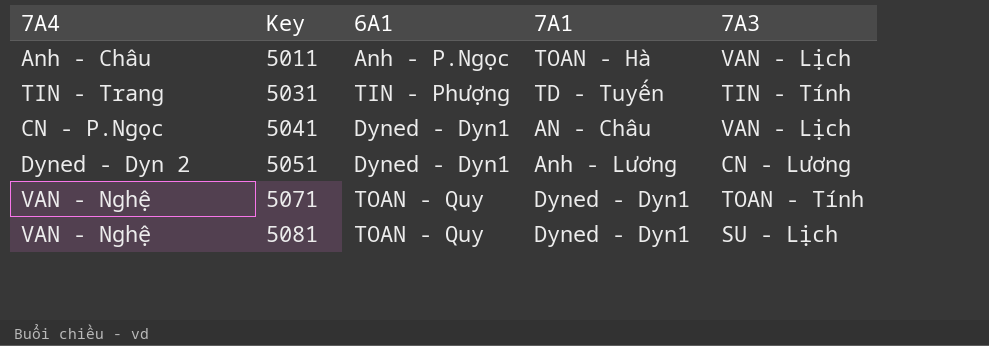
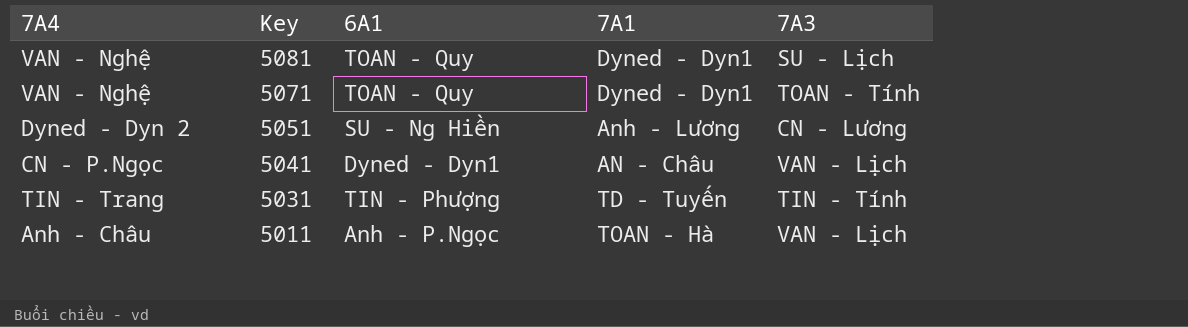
row order: Key ascending -> Key descending
5051 | 6A1: Dyned - Dyn1 -> SU - Ng Hiền

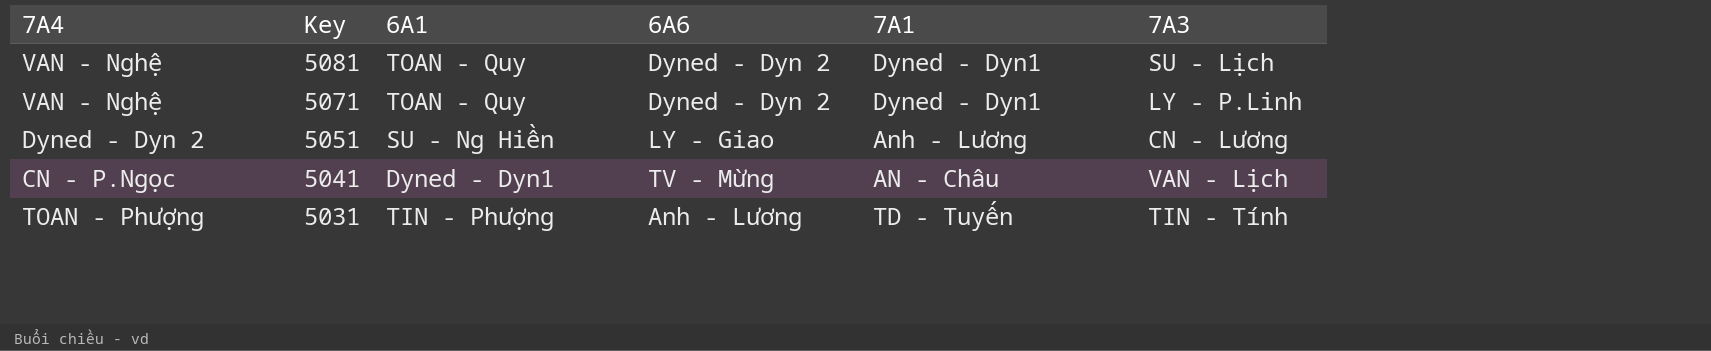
column 6A6 | position: none -> 4
row 5011: Anh - Châu | Anh - P.Ngọc | TOAN - Hà | VAN - Lịch -> none
5071 | 7A3: TOAN - Tính -> LY - P.Linh
5031 | 7A4: TIN - Trang -> TOAN - Phượng

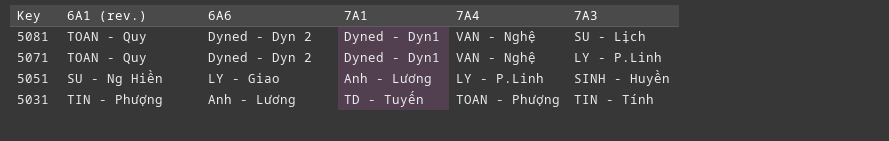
column name: 6A1 -> 6A1 (rev.)
column 7A4 | position: 1 -> 5
row 5041: CN - P.Ngọc | Dyned - Dyn1 | TV - Mừng | AN - Châu | VAN - Lịch -> none
5051 | 7A4: Dyned - Dyn 2 -> LY - P.Linh
5051 | 7A3: CN - Lương -> SINH - Huyền

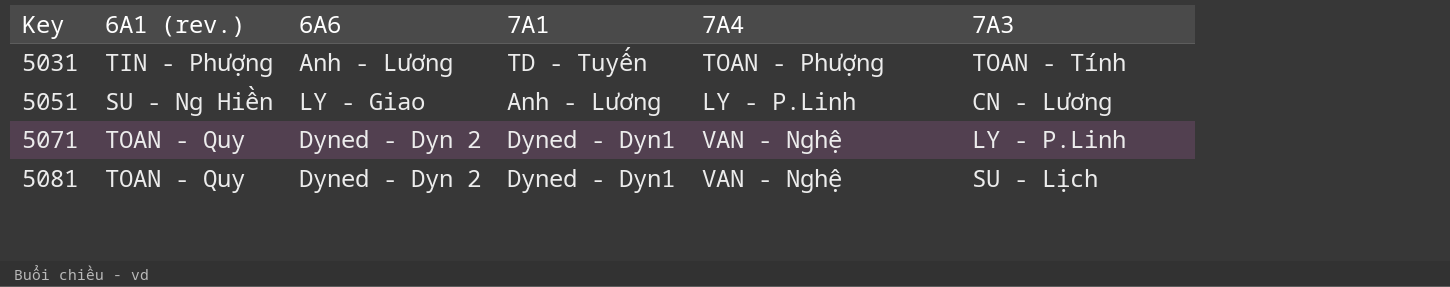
row order: Key descending -> Key ascending
5031 | 7A3: TIN - Tính -> TOAN - Tính
5051 | 7A3: SINH - Huyền -> CN - Lương

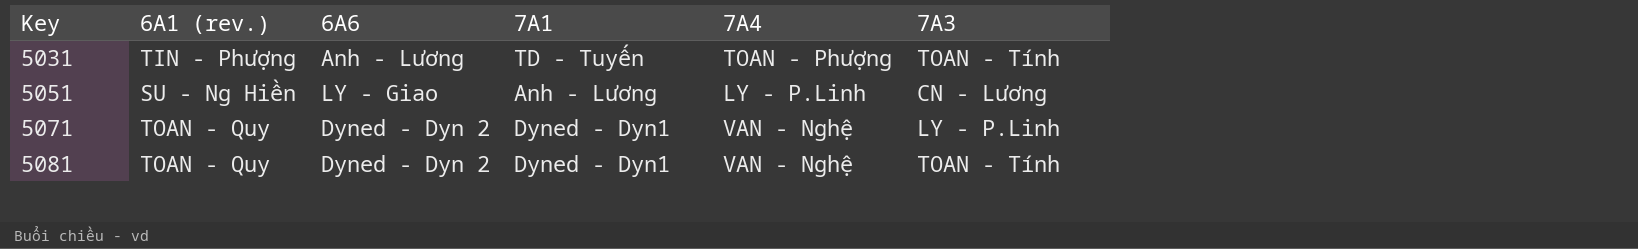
5081 | 7A3: SU - Lịch -> TOAN - Tính

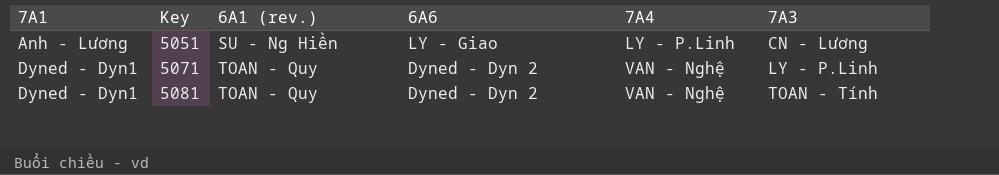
column 7A1 | position: 4 -> 1
row 5031: TIN - Phượng | Anh - Lương | TD - Tuyến | TOAN - Phượng | TOAN - Tính -> none

